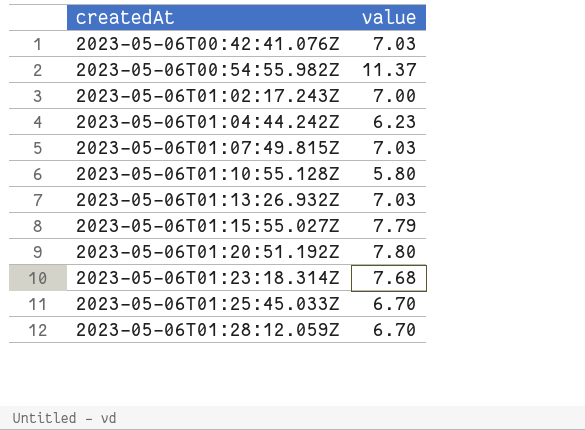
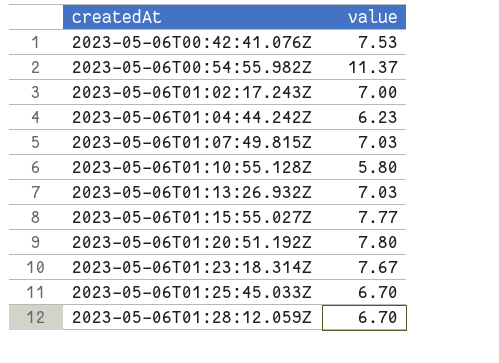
2023-05-06T00:42:41.076Z | value: 7.03 -> 7.53
2023-05-06T01:15:55.027Z | value: 7.79 -> 7.77
2023-05-06T01:23:18.314Z | value: 7.68 -> 7.67

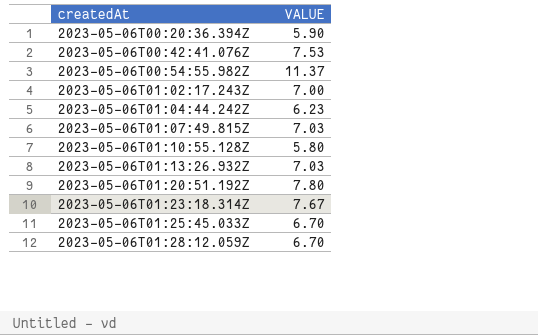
column name: value -> VALUE
row 2023-05-06T01:15:55.027Z: 7.77 -> none
row 2023-05-06T00:20:36.394Z: none -> 5.90

